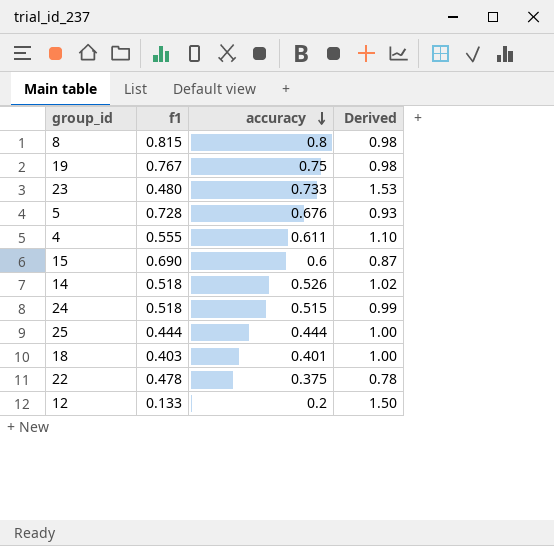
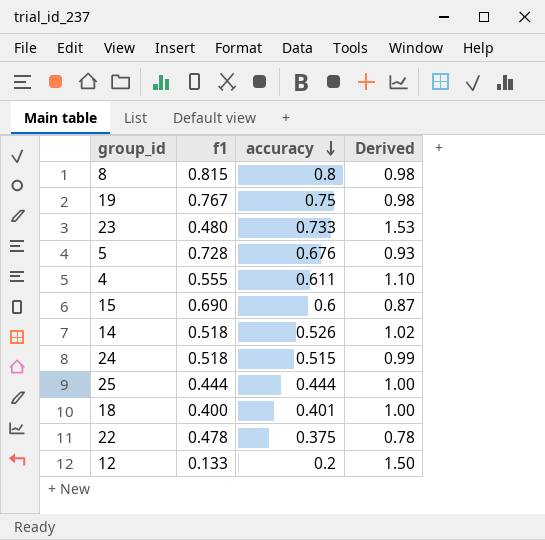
18 | f1: 0.403 -> 0.400

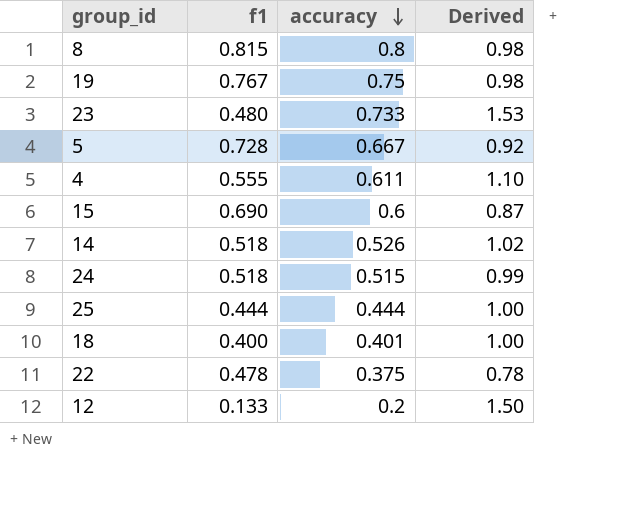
5 | accuracy: 0.676 -> 0.667
5 | Derived: 0.93 -> 0.92

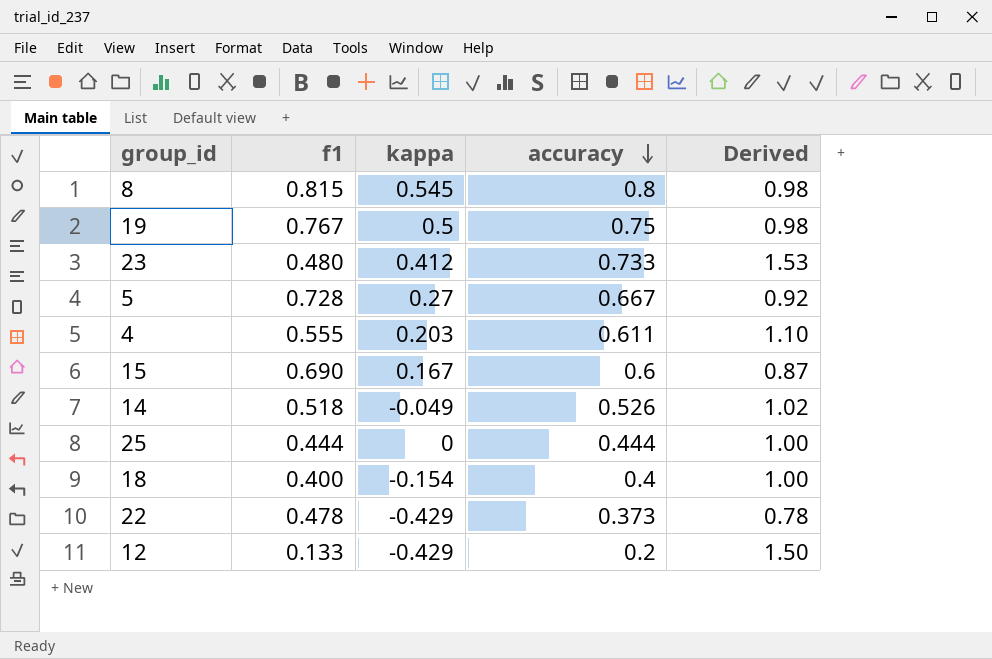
column kappa | position: none -> 3
row 24: 0.518 | 0.515 | 0.99 -> none
18 | accuracy: 0.401 -> 0.4
22 | accuracy: 0.375 -> 0.373

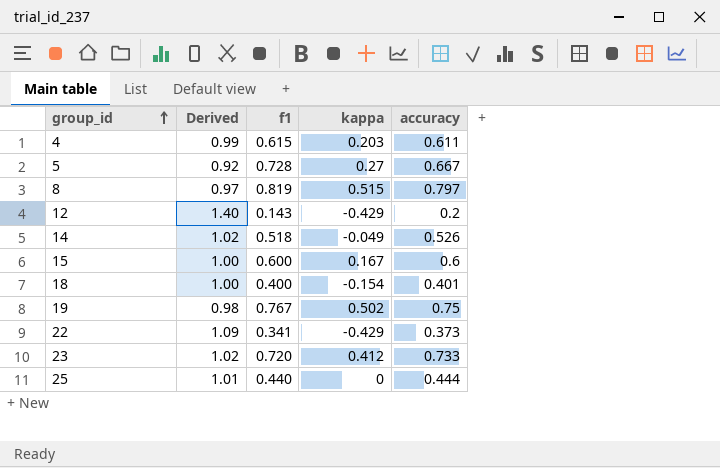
row order: accuracy descending -> group_id ascending
column Derived | position: 5 -> 2
4 | Derived: 1.10 -> 0.99
4 | f1: 0.555 -> 0.615
8 | Derived: 0.98 -> 0.97
8 | f1: 0.815 -> 0.819
8 | kappa: 0.545 -> 0.515
8 | accuracy: 0.8 -> 0.797
12 | Derived: 1.50 -> 1.40
12 | f1: 0.133 -> 0.143
15 | Derived: 0.87 -> 1.00
15 | f1: 0.690 -> 0.600
18 | accuracy: 0.4 -> 0.401
19 | kappa: 0.5 -> 0.502
22 | Derived: 0.78 -> 1.09
22 | f1: 0.478 -> 0.341
23 | Derived: 1.53 -> 1.02
23 | f1: 0.480 -> 0.720
25 | Derived: 1.00 -> 1.01
25 | f1: 0.444 -> 0.440

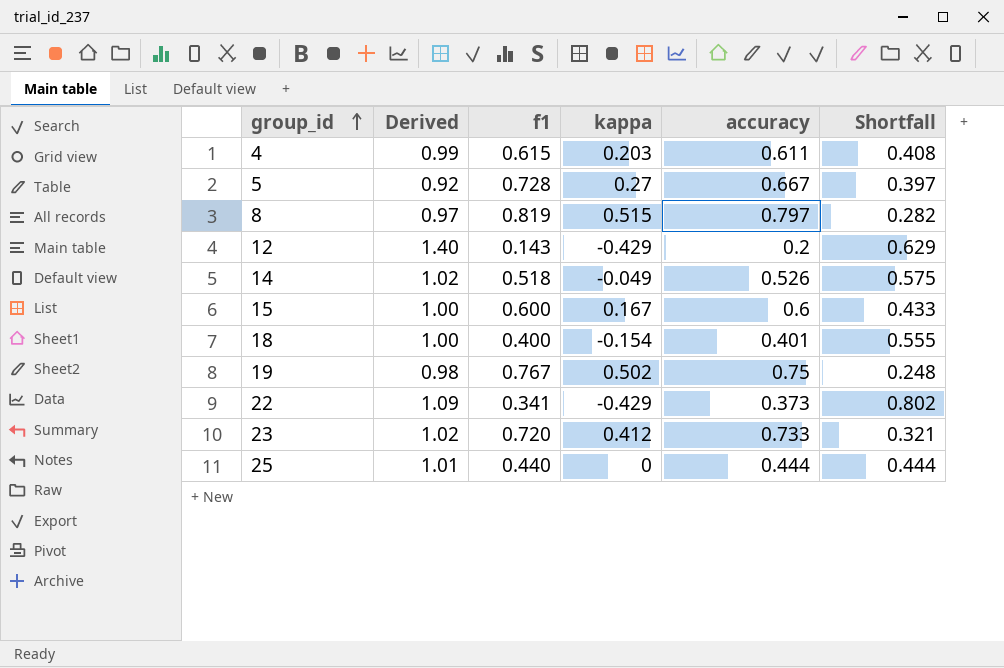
column Shortfall | formula: none -> [accuracy] - [kappa]

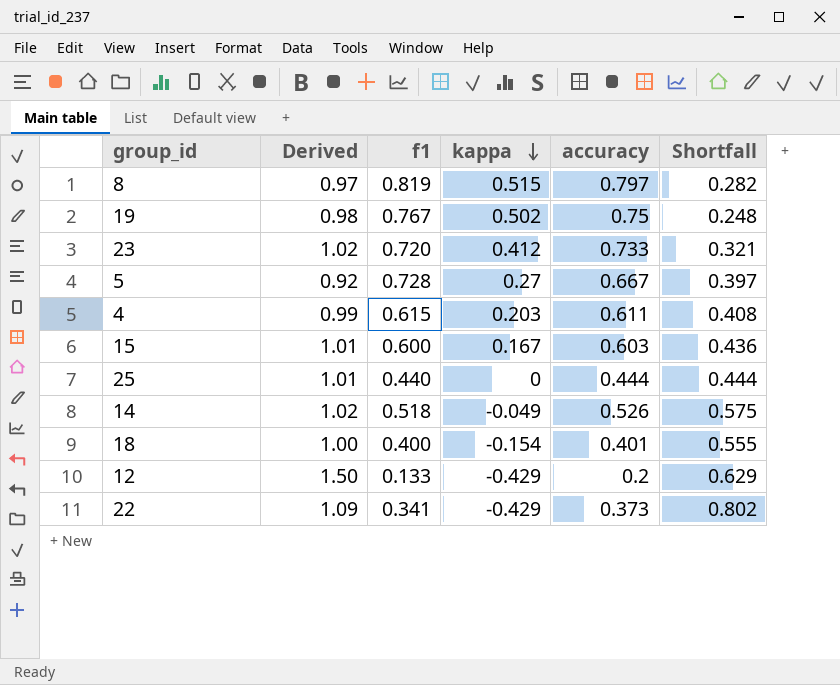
row order: group_id ascending -> kappa descending
15 | Derived: 1.00 -> 1.01
15 | accuracy: 0.6 -> 0.603
15 | Shortfall: 0.433 -> 0.436
12 | Derived: 1.40 -> 1.50
12 | f1: 0.143 -> 0.133

